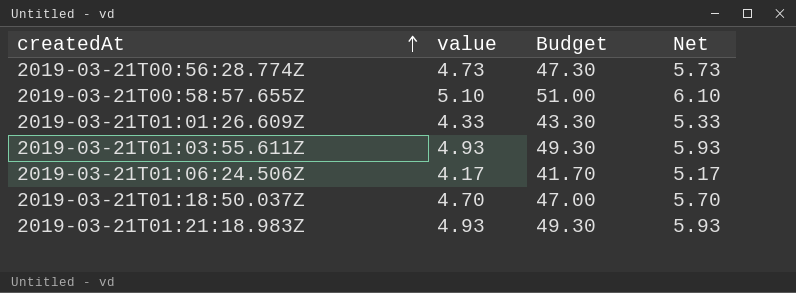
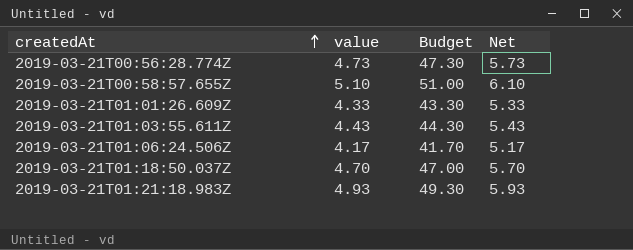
2019-03-21T01:03:55.611Z | value: 4.93 -> 4.43
2019-03-21T01:03:55.611Z | Budget: 49.30 -> 44.30
2019-03-21T01:03:55.611Z | Net: 5.93 -> 5.43

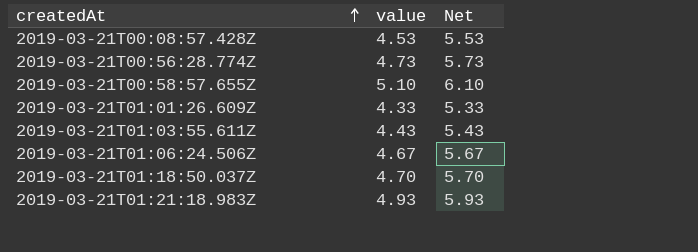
column Budget | formula: [value] * 10 -> none
row 2019-03-21T00:08:57.428Z: none -> 4.53 | 5.53
2019-03-21T01:06:24.506Z | value: 4.17 -> 4.67
2019-03-21T01:06:24.506Z | Net: 5.17 -> 5.67

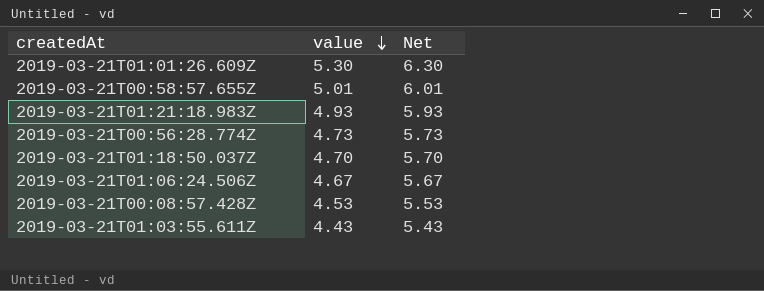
row order: createdAt ascending -> value descending
2019-03-21T01:01:26.609Z | value: 4.33 -> 5.30
2019-03-21T01:01:26.609Z | Net: 5.33 -> 6.30
2019-03-21T00:58:57.655Z | value: 5.10 -> 5.01
2019-03-21T00:58:57.655Z | Net: 6.10 -> 6.01

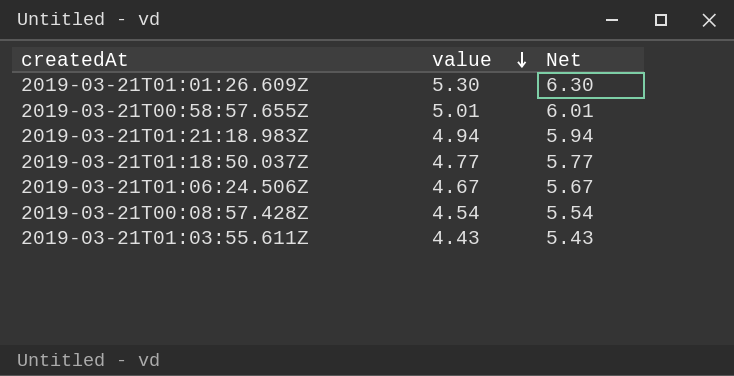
row 2019-03-21T00:56:28.774Z: 4.73 | 5.73 -> none
2019-03-21T01:21:18.983Z | value: 4.93 -> 4.94
2019-03-21T01:21:18.983Z | Net: 5.93 -> 5.94
2019-03-21T01:18:50.037Z | value: 4.70 -> 4.77
2019-03-21T01:18:50.037Z | Net: 5.70 -> 5.77
2019-03-21T00:08:57.428Z | value: 4.53 -> 4.54
2019-03-21T00:08:57.428Z | Net: 5.53 -> 5.54

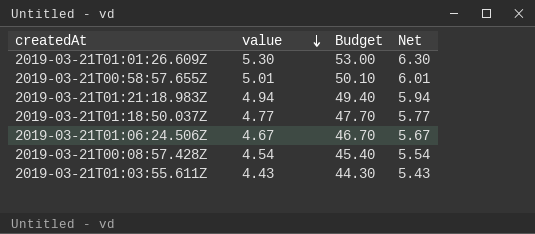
column Budget | formula: none -> [value] * 10

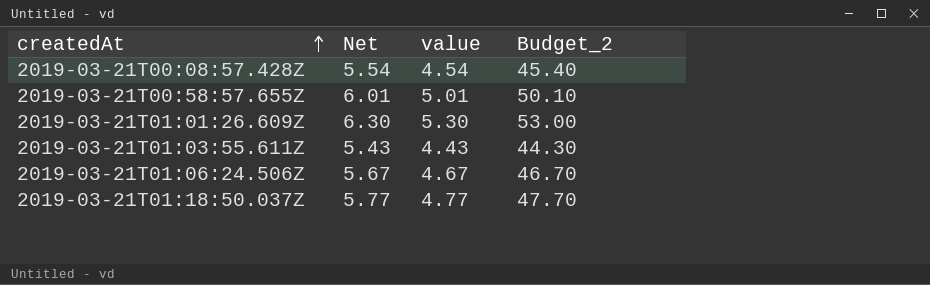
row order: value descending -> createdAt ascending
column Net | position: 4 -> 2
column name: Budget -> Budget_2
row 2019-03-21T01:21:18.983Z: 4.94 | 49.40 | 5.94 -> none

